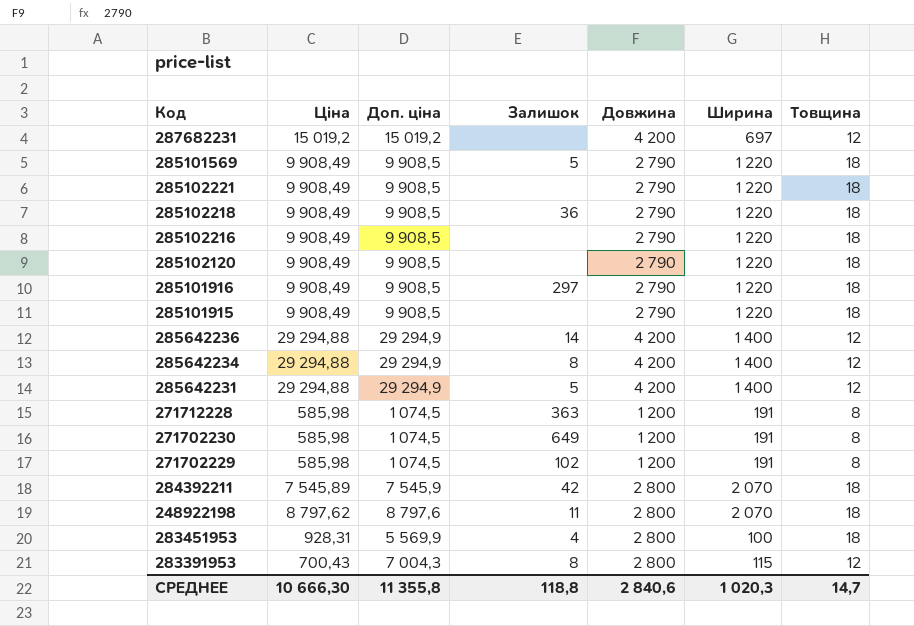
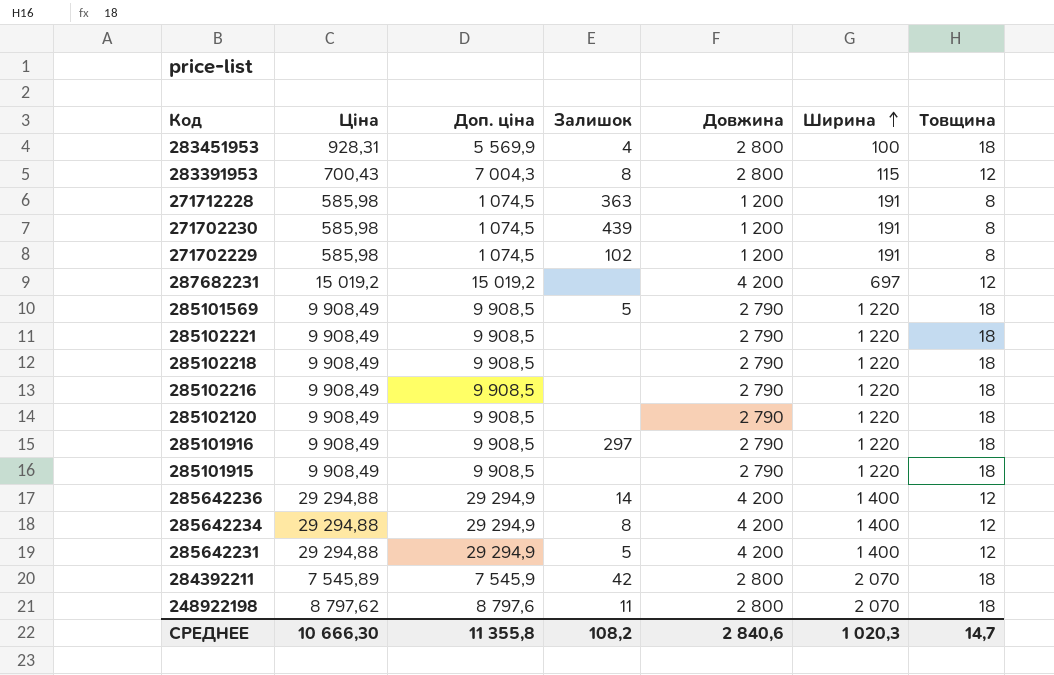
row order: none -> Ширина ascending
271702230 | Залишок: 649 -> 439
285102218 | Залишок: 36 -> none
СРЕДНЕЕ | Залишок: 118,8 -> 108,2

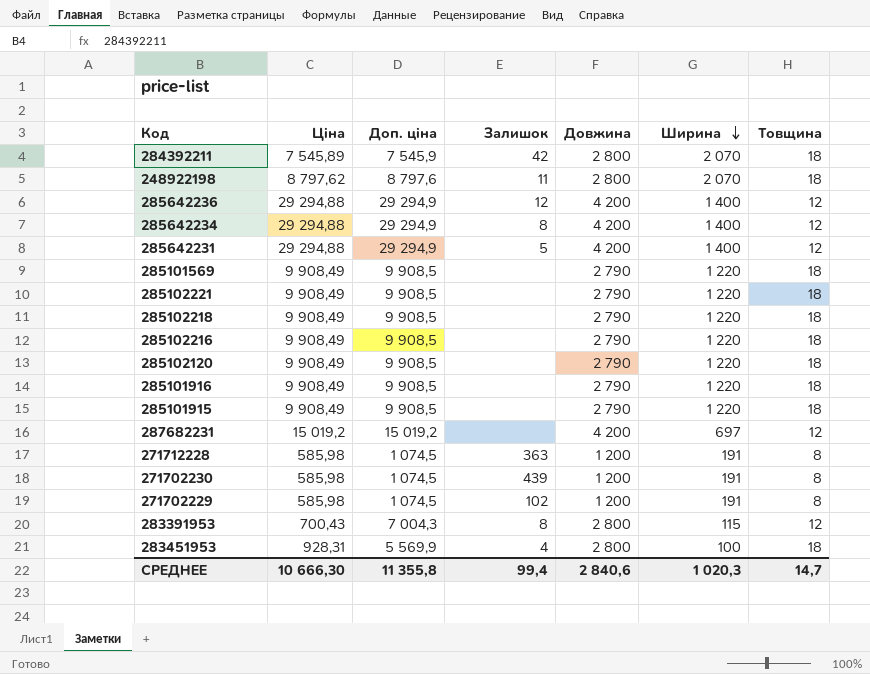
row order: Ширина ascending -> Ширина descending
285642236 | Залишок: 14 -> 12
285101569 | Залишок: 5 -> none
285101916 | Залишок: 297 -> none
СРЕДНЕЕ | Залишок: 108,2 -> 99,4

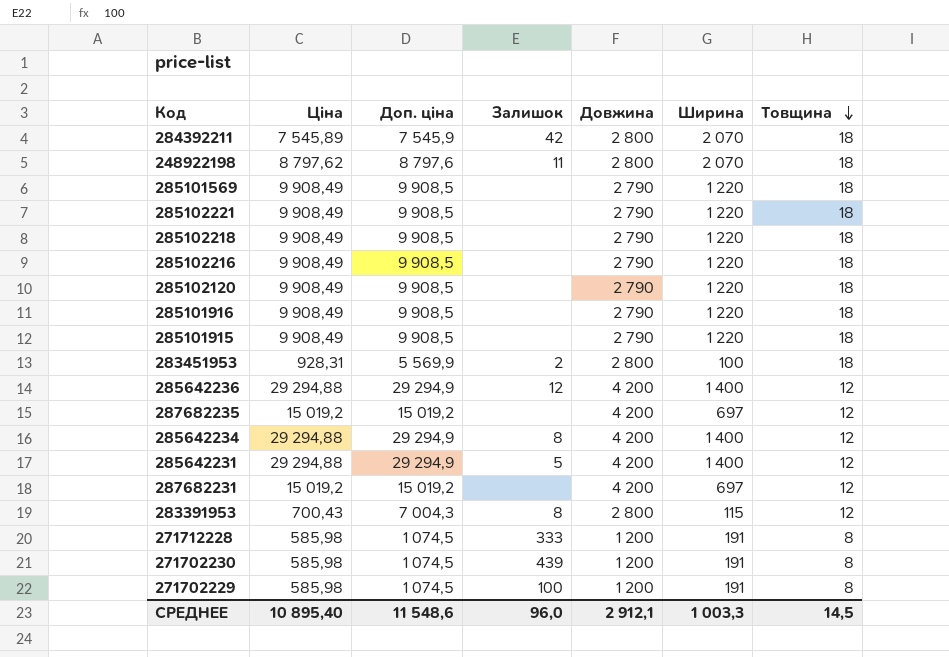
row order: Ширина descending -> Товщина descending
283451953 | Залишок: 4 -> 2
row 287682235: none -> 15 019,2 | 15 019,2 | none | 4 200 | 697 | 12
271712228 | Залишок: 363 -> 333
271702229 | Залишок: 102 -> 100
СРЕДНЕЕ | Ціна: 10 666,30 -> 10 895,40
СРЕДНЕЕ | Доп. ціна: 11 355,8 -> 11 548,6
СРЕДНЕЕ | Залишок: 99,4 -> 96,0
СРЕДНЕЕ | Довжина: 2 840,6 -> 2 912,1
СРЕДНЕЕ | Ширина: 1 020,3 -> 1 003,3
СРЕДНЕЕ | Товщина: 14,7 -> 14,5

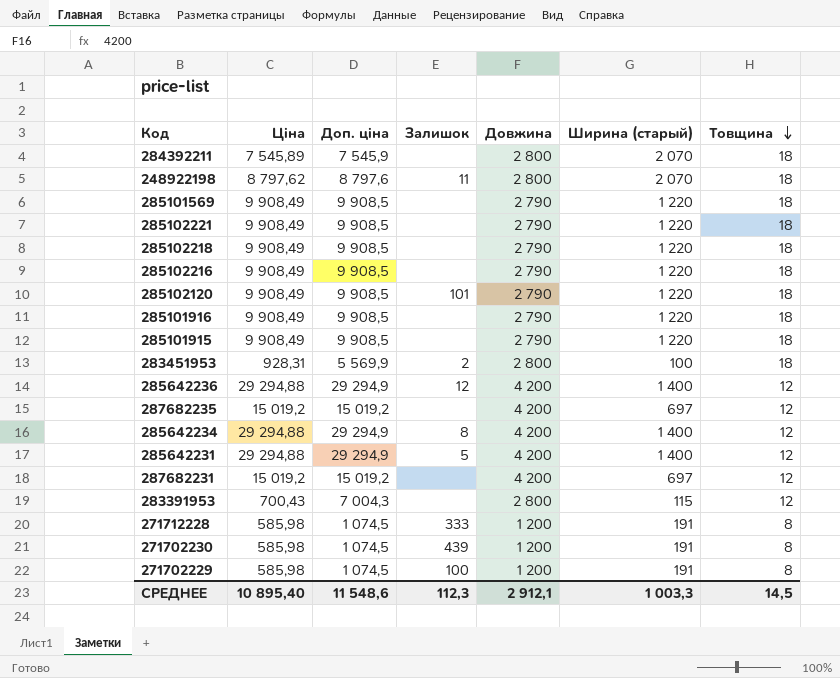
column name: Ширина -> Ширина (старый)
284392211 | Залишок: 42 -> none
285102120 | Залишок: none -> 101
283391953 | Залишок: 8 -> none
СРЕДНЕЕ | Залишок: 96,0 -> 112,3

